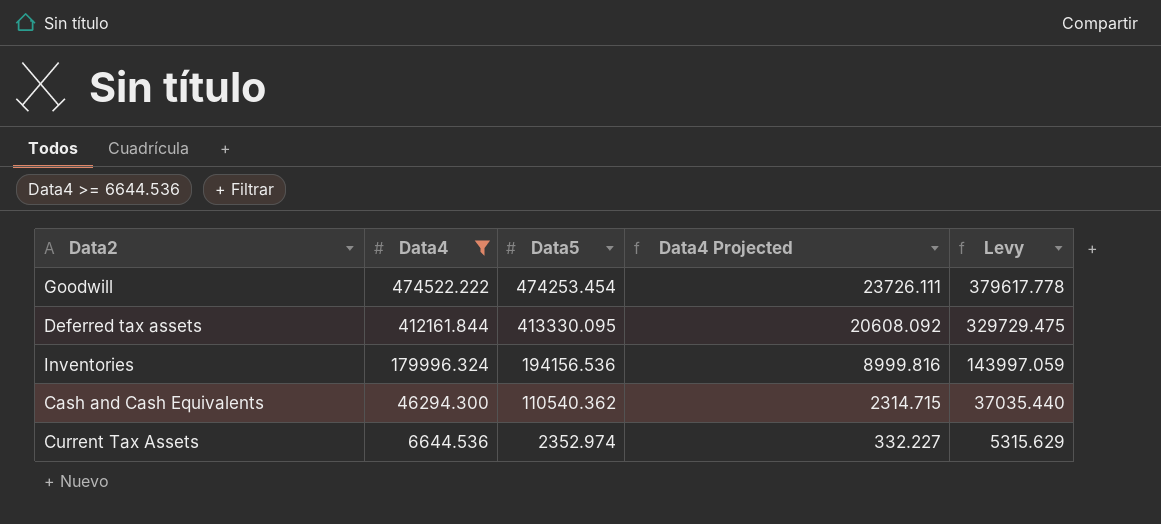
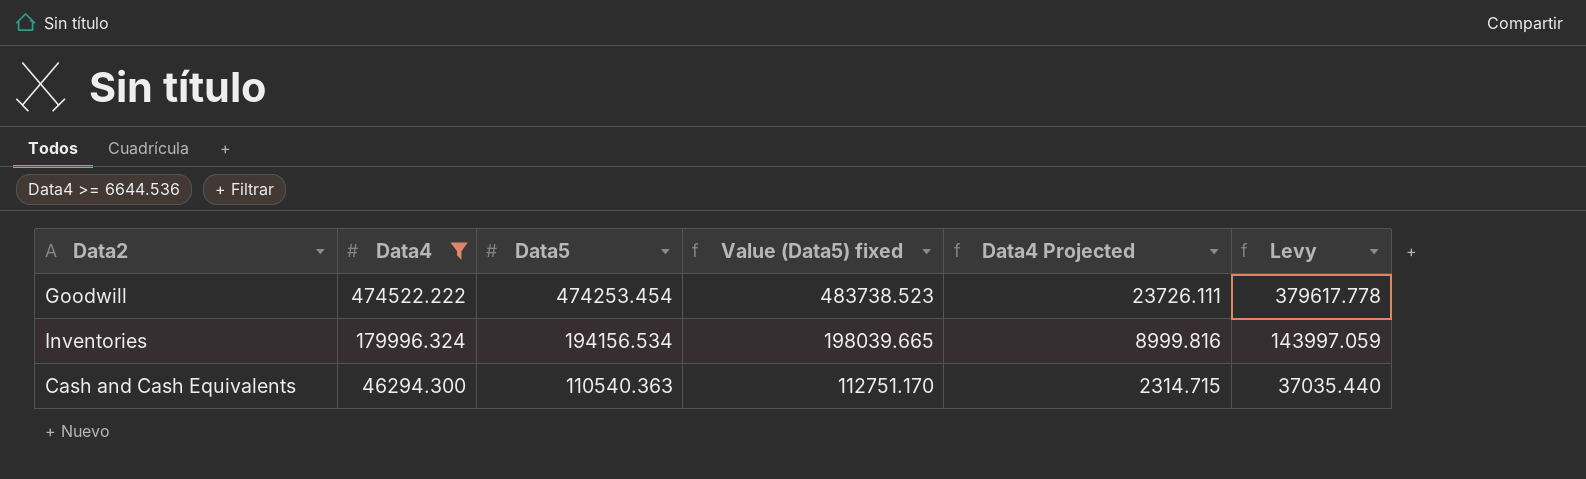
column Value (Data5) fixed | formula: none -> [Data5] * 1.02
row Deferred tax assets: 412161.844 | 413330.095 | 20608.092 | 329729.475 -> none
row Current Tax Assets: 6644.536 | 2352.974 | 332.227 | 5315.629 -> none
Inventories | Data5: 194156.536 -> 194156.534
Cash and Cash Equivalents | Data5: 110540.362 -> 110540.363

